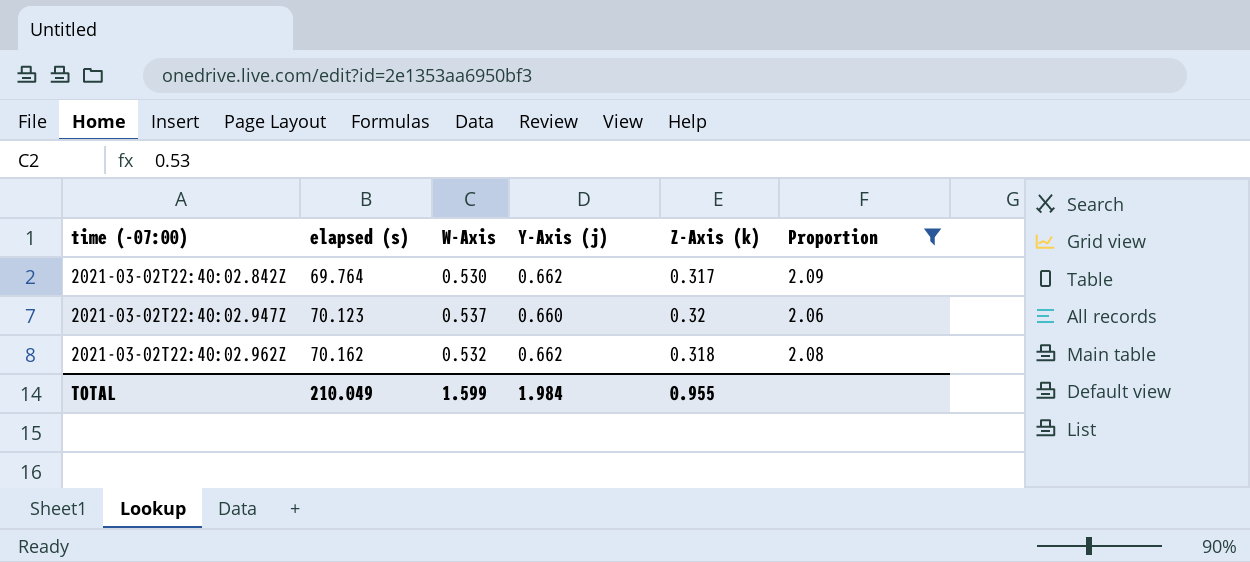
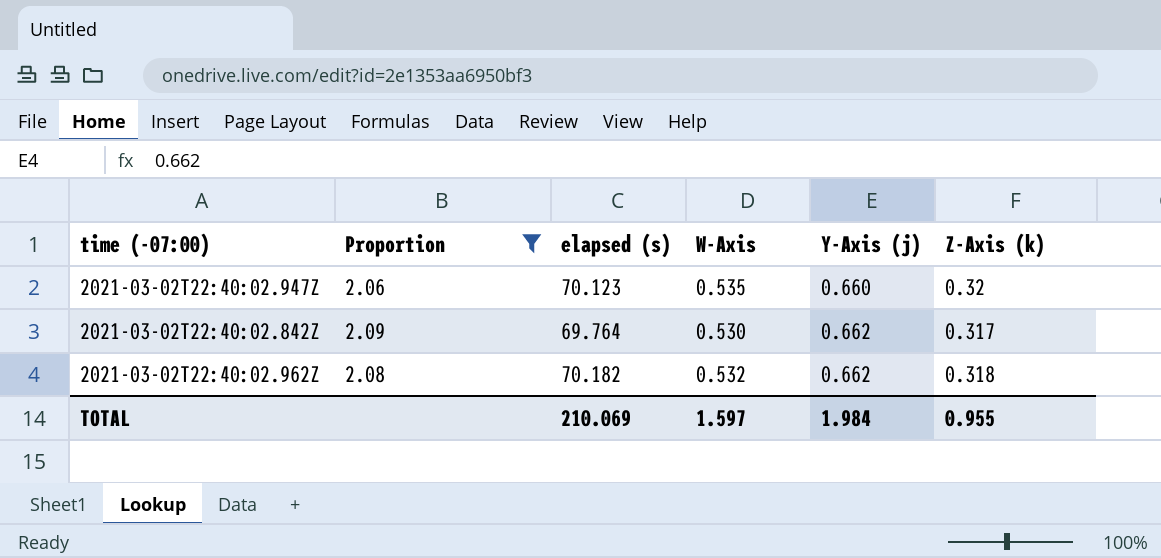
row order: time (-07:00) ascending -> Y-Axis (j) ascending
column Proportion | position: 6 -> 2
2021-03-02T22:40:02.947Z | W-Axis: 0.537 -> 0.535
2021-03-02T22:40:02.962Z | elapsed (s): 70.162 -> 70.182
TOTAL | elapsed (s): 210.049 -> 210.069
TOTAL | W-Axis: 1.599 -> 1.597

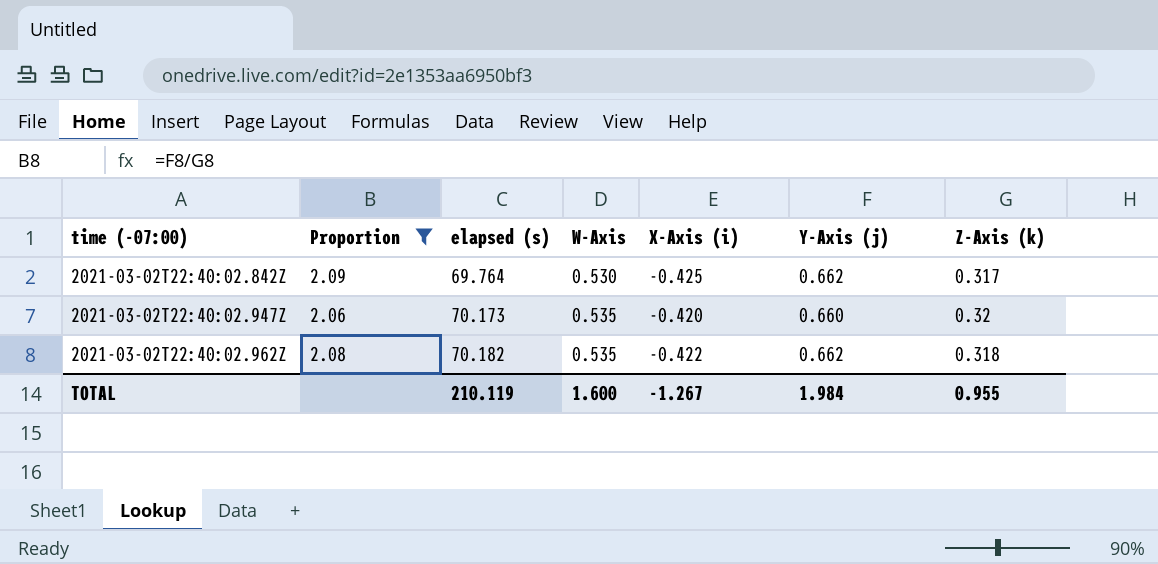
row order: Y-Axis (j) ascending -> time (-07:00) ascending
column X-Axis (i) | position: none -> 5
2021-03-02T22:40:02.947Z | elapsed (s): 70.123 -> 70.173
2021-03-02T22:40:02.962Z | W-Axis: 0.532 -> 0.535
TOTAL | elapsed (s): 210.069 -> 210.119
TOTAL | W-Axis: 1.597 -> 1.600

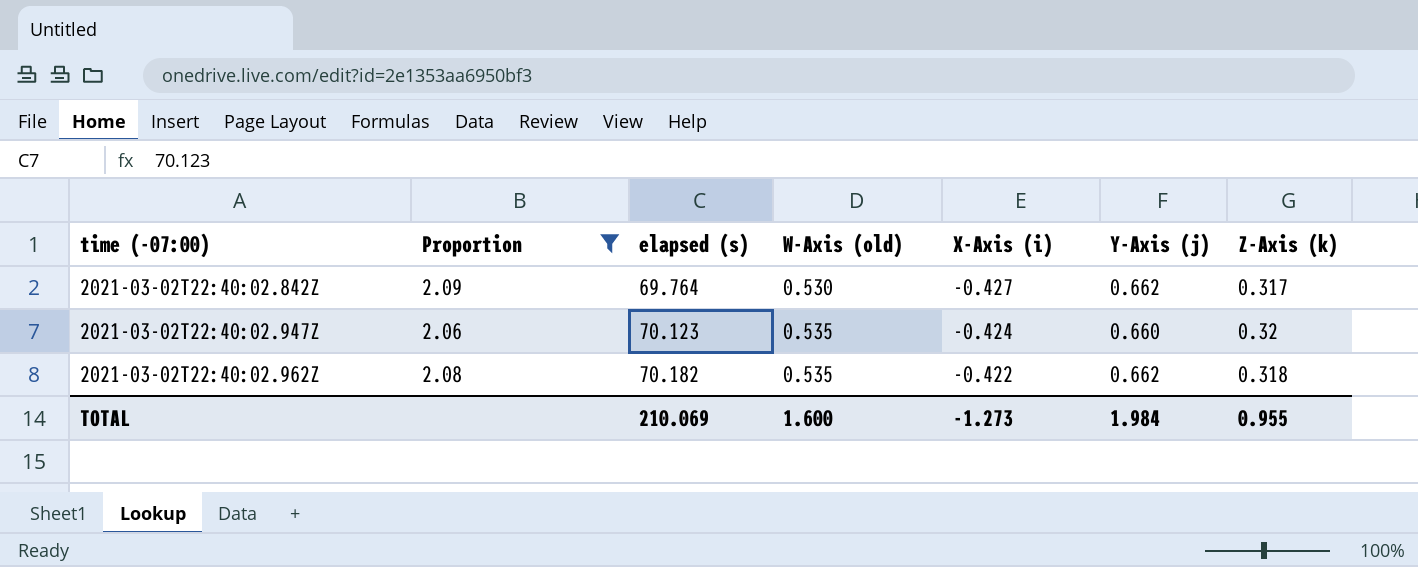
column name: W-Axis -> W-Axis (old)
2021-03-02T22:40:02.842Z | X-Axis (i): -0.425 -> -0.427
2021-03-02T22:40:02.947Z | elapsed (s): 70.173 -> 70.123
2021-03-02T22:40:02.947Z | X-Axis (i): -0.420 -> -0.424
TOTAL | elapsed (s): 210.119 -> 210.069
TOTAL | X-Axis (i): -1.267 -> -1.273

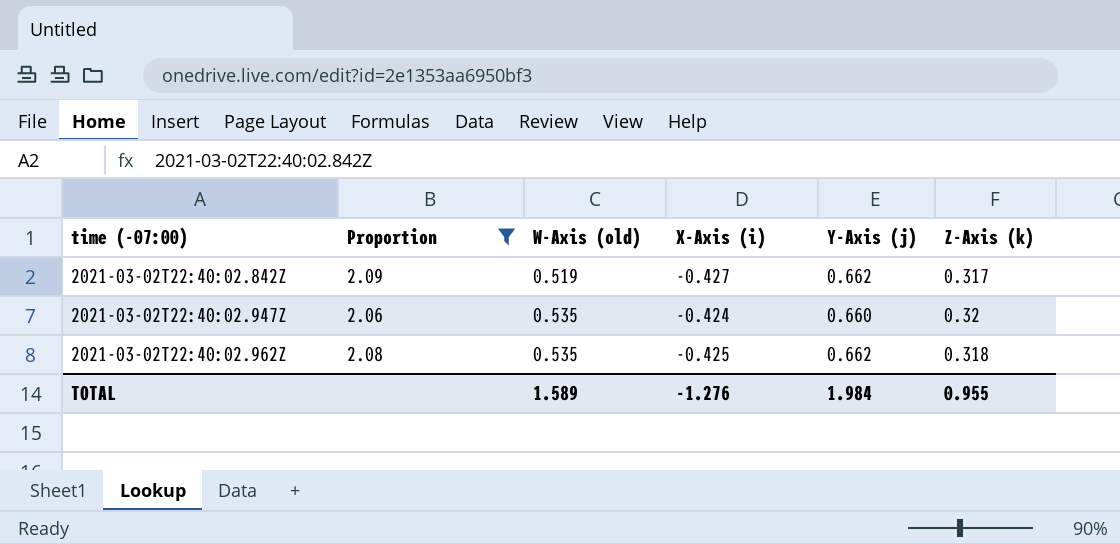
column elapsed (s) | position: 3 -> none
2021-03-02T22:40:02.842Z | W-Axis (old): 0.530 -> 0.519
2021-03-02T22:40:02.962Z | X-Axis (i): -0.422 -> -0.425
TOTAL | W-Axis (old): 1.600 -> 1.589
TOTAL | X-Axis (i): -1.273 -> -1.276

